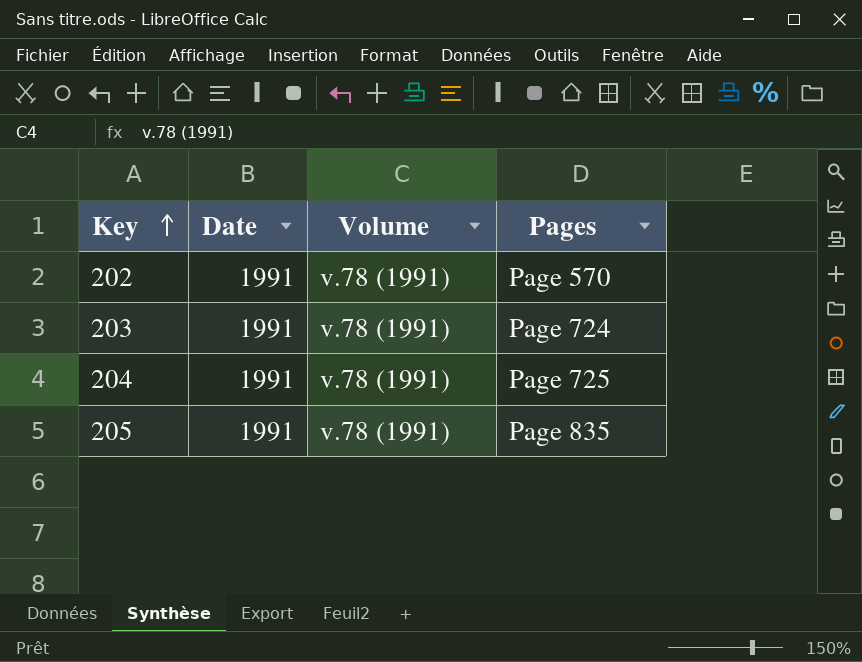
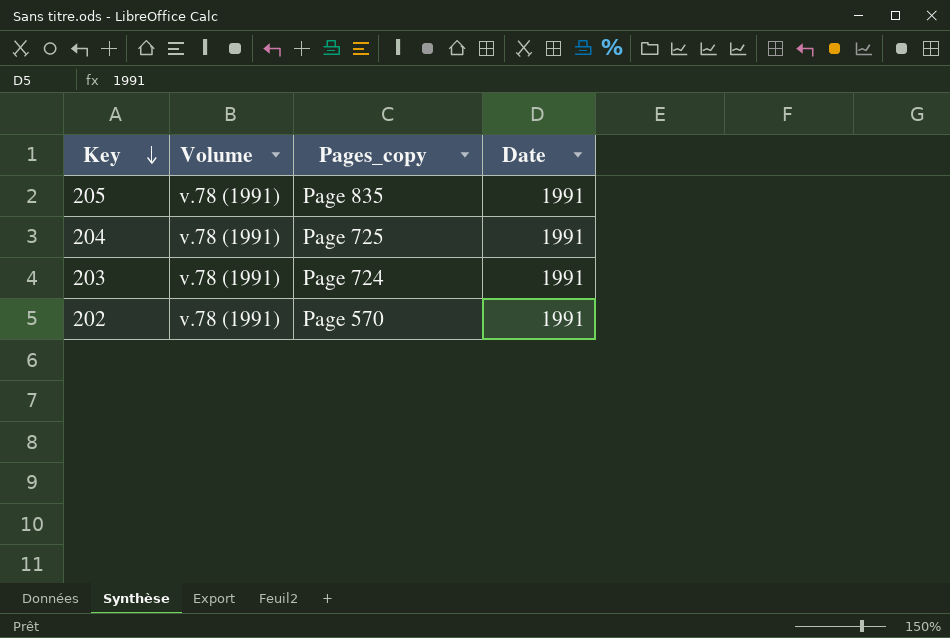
row order: Key ascending -> Key descending
column name: Pages -> Pages_copy
column Date | position: 2 -> 4

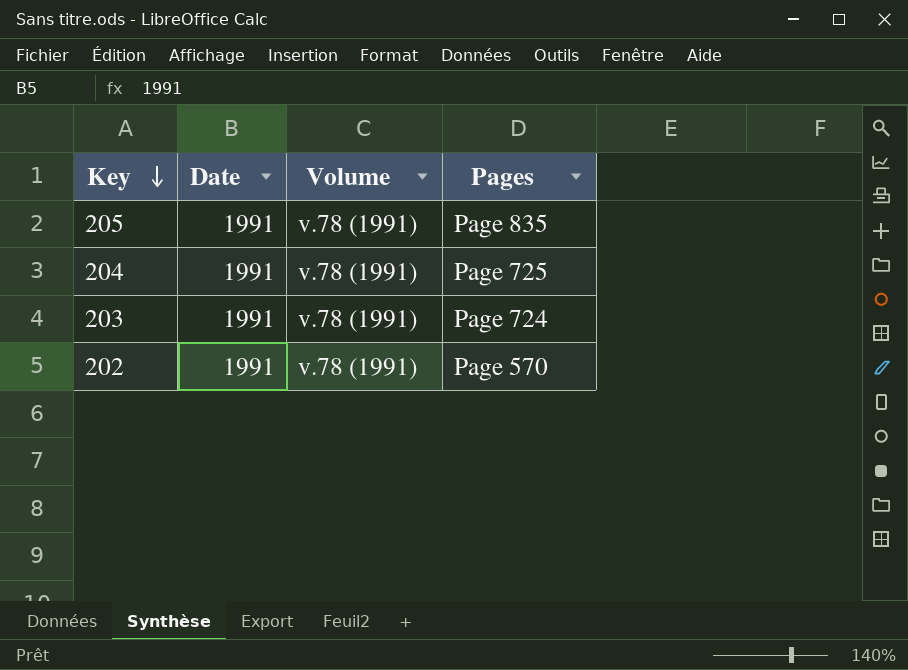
column Date | position: 4 -> 2
column name: Pages_copy -> Pages

